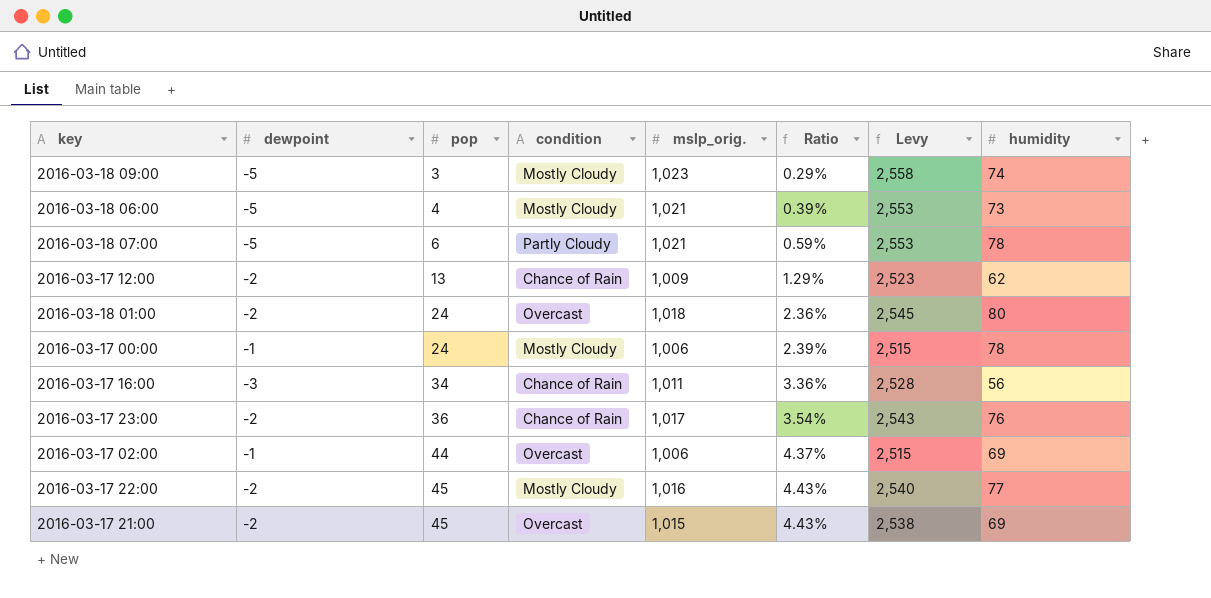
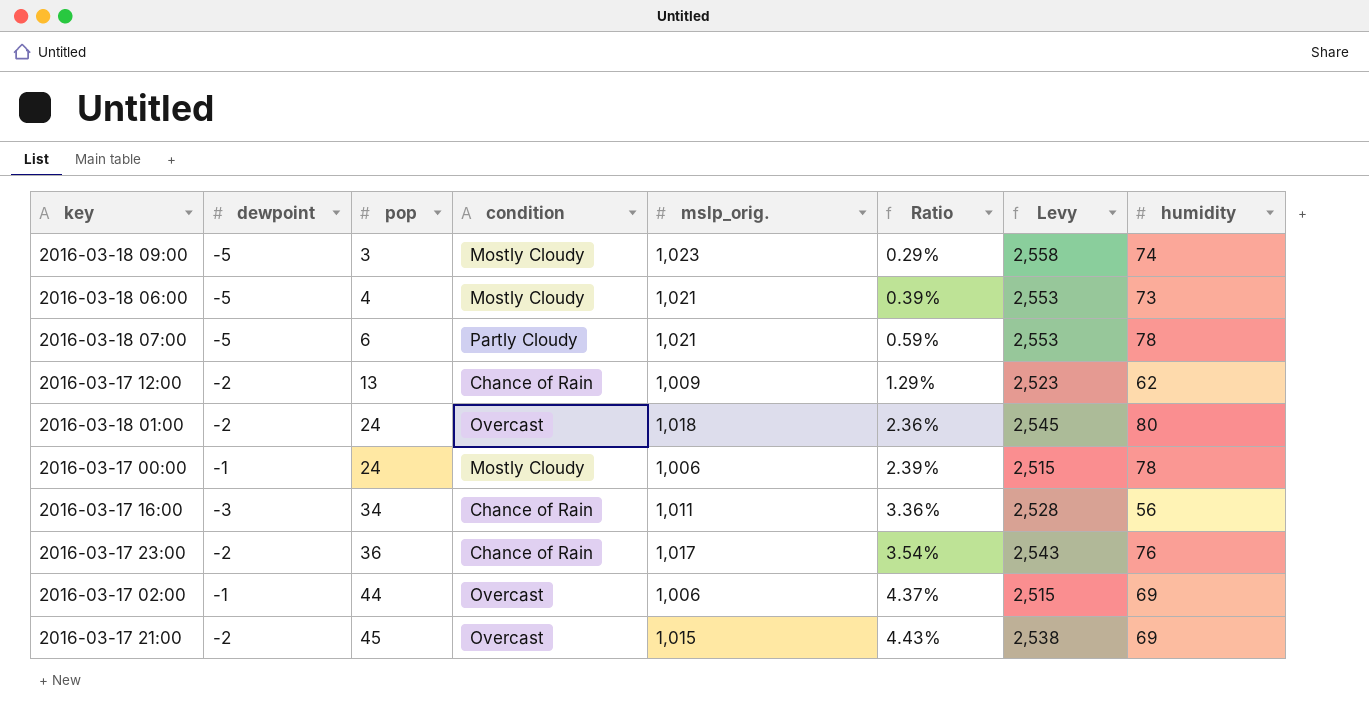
row 2016-03-17 22:00: -2 | 45 | Mostly Cloudy | 1,016 | 4.43% | 2,540 | 77 -> none

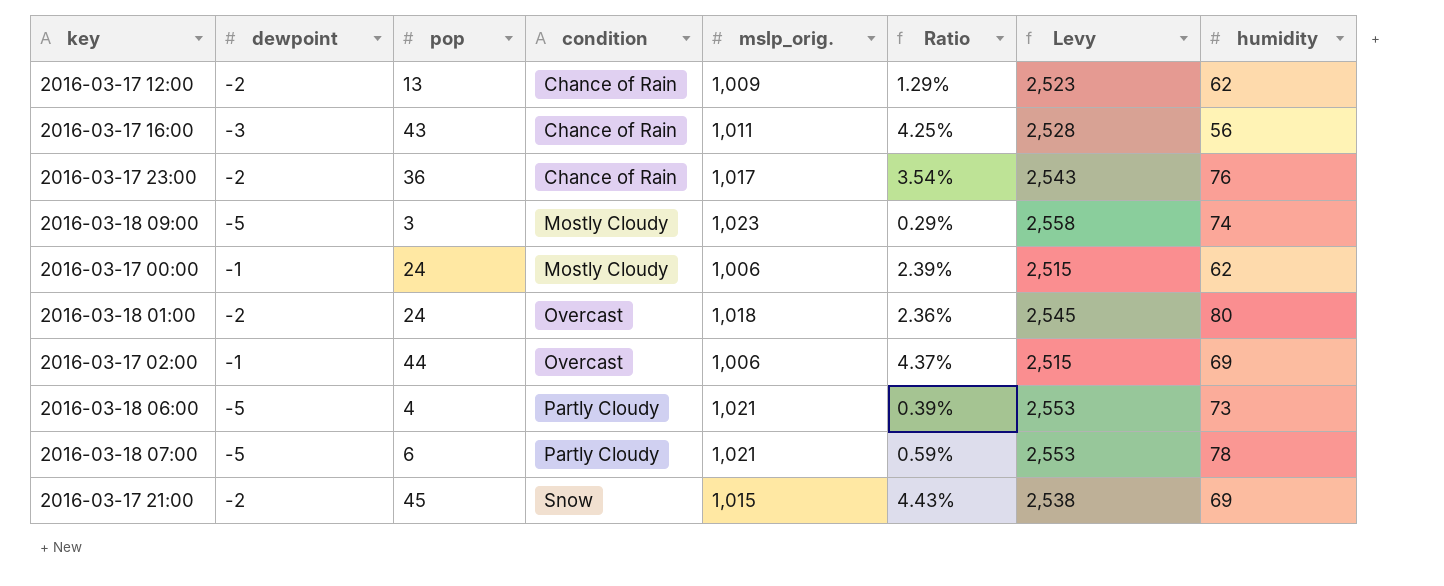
row order: pop ascending -> condition ascending
2016-03-17 16:00 | pop: 34 -> 43
2016-03-17 16:00 | Ratio: 3.36% -> 4.25%
2016-03-17 00:00 | humidity: 78 -> 62
2016-03-18 06:00 | condition: Mostly Cloudy -> Partly Cloudy
2016-03-17 21:00 | condition: Overcast -> Snow

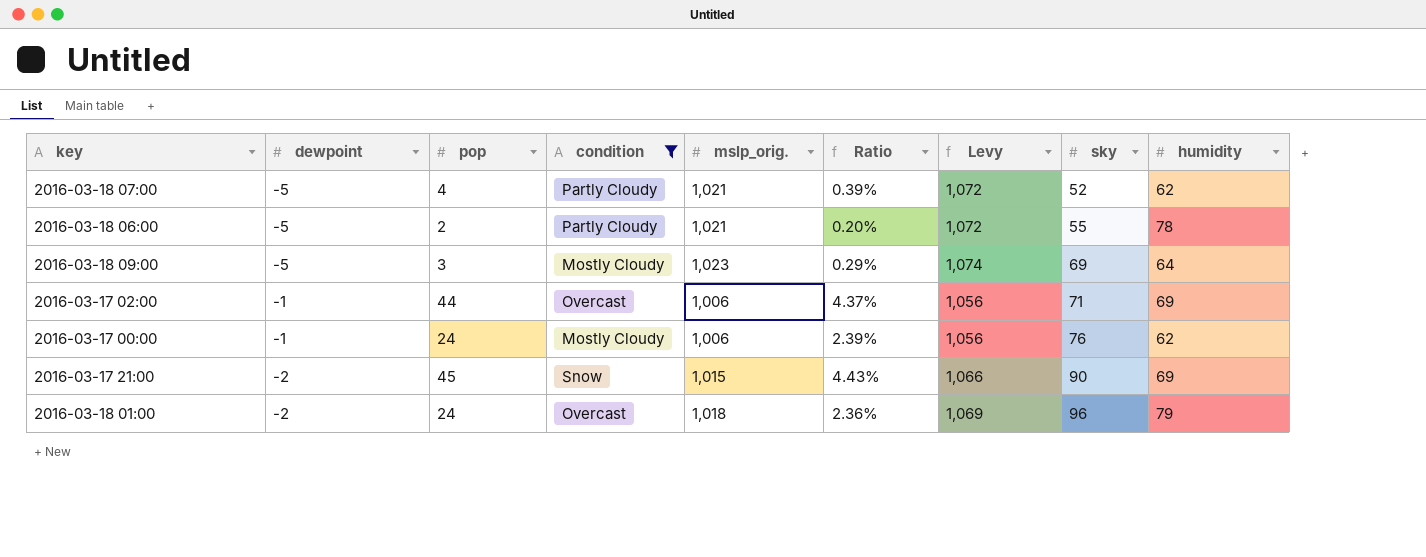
filter: none -> condition != Chance of Rain
row order: condition ascending -> sky ascending
column Levy | formula: [mslp_orig.] * 2.5 -> [mslp_orig.] * 1.05
column sky | position: none -> 8
2016-03-18 07:00 | pop: 6 -> 4
2016-03-18 07:00 | Ratio: 0.59% -> 0.39%
2016-03-18 07:00 | humidity: 78 -> 62
2016-03-18 06:00 | pop: 4 -> 2
2016-03-18 06:00 | Ratio: 0.39% -> 0.20%
2016-03-18 06:00 | humidity: 73 -> 78
2016-03-18 09:00 | humidity: 74 -> 64
2016-03-18 01:00 | humidity: 80 -> 79

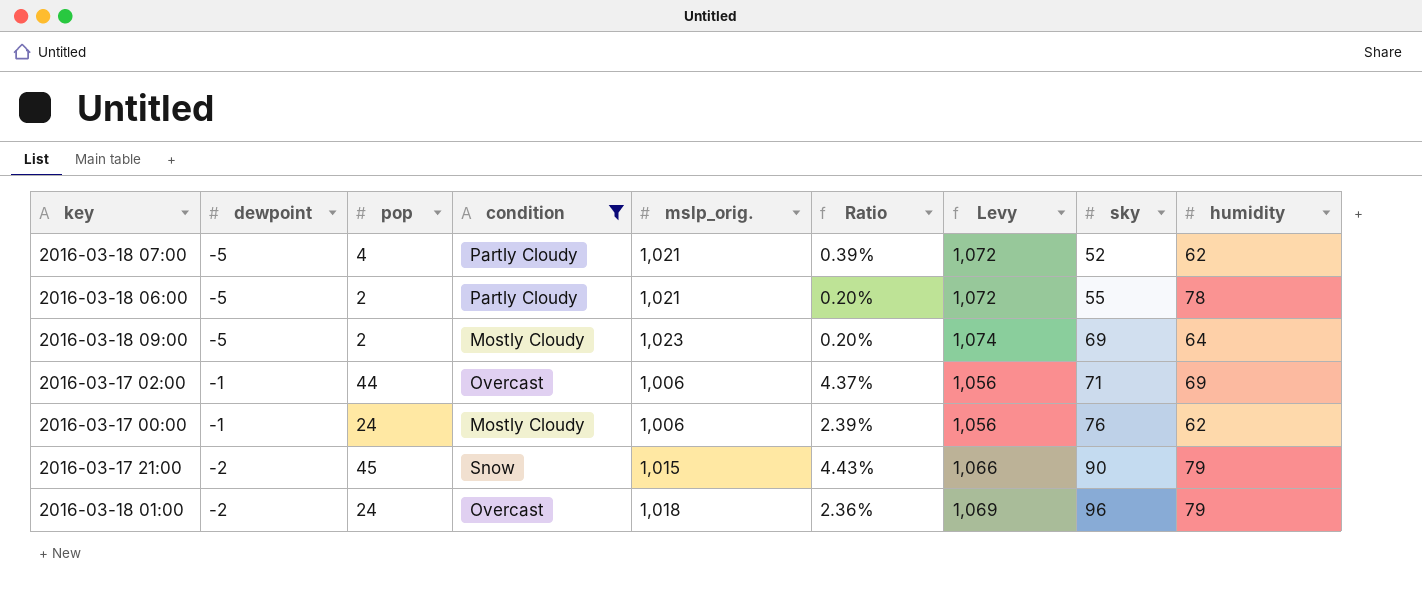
2016-03-18 09:00 | pop: 3 -> 2
2016-03-18 09:00 | Ratio: 0.29% -> 0.20%
2016-03-17 21:00 | humidity: 69 -> 79

